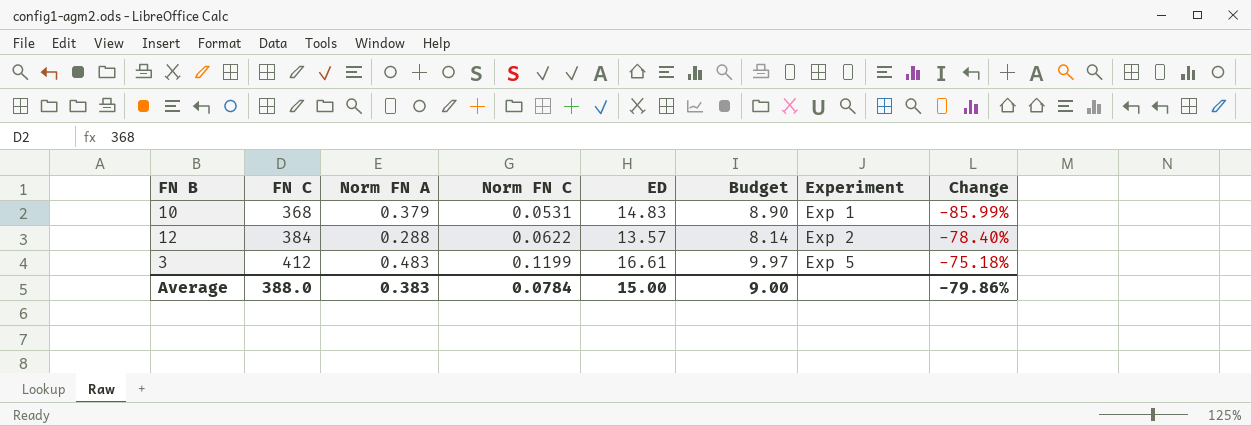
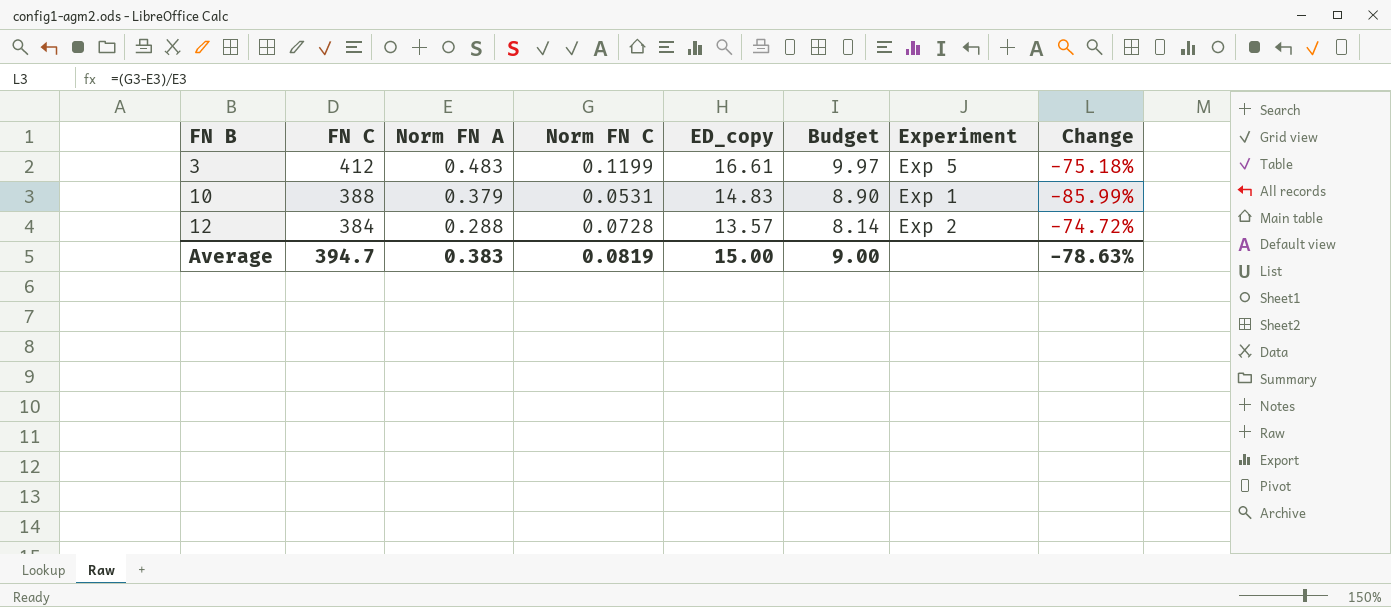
row order: FN C ascending -> FN B ascending
column name: ED -> ED_copy
10 | FN C: 368 -> 388
12 | Norm FN C: 0.0622 -> 0.0728
12 | Change: -78.40% -> -74.72%
Average | FN C: 388.0 -> 394.7
Average | Norm FN C: 0.0784 -> 0.0819
Average | Change: -79.86% -> -78.63%

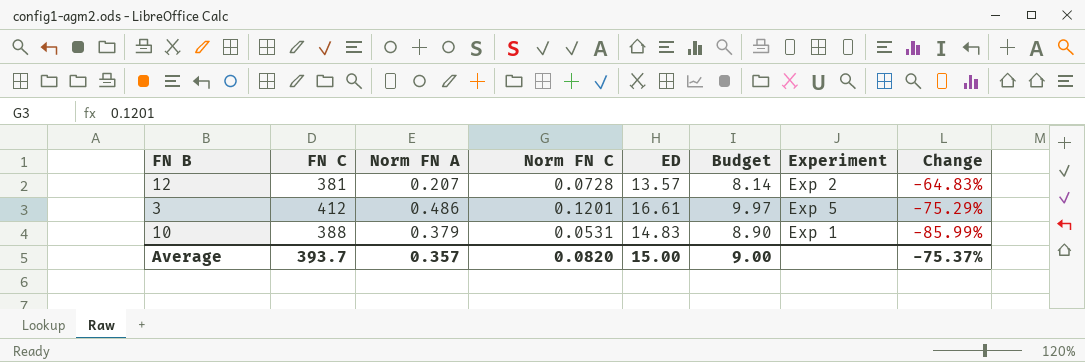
row order: FN B ascending -> Change descending
column name: ED_copy -> ED
12 | FN C: 384 -> 381
12 | Norm FN A: 0.288 -> 0.207
12 | Change: -74.72% -> -64.83%
3 | Norm FN A: 0.483 -> 0.486
3 | Norm FN C: 0.1199 -> 0.1201
3 | Change: -75.18% -> -75.29%
Average | FN C: 394.7 -> 393.7
Average | Norm FN A: 0.383 -> 0.357
Average | Norm FN C: 0.0819 -> 0.0820
Average | Change: -78.63% -> -75.37%

